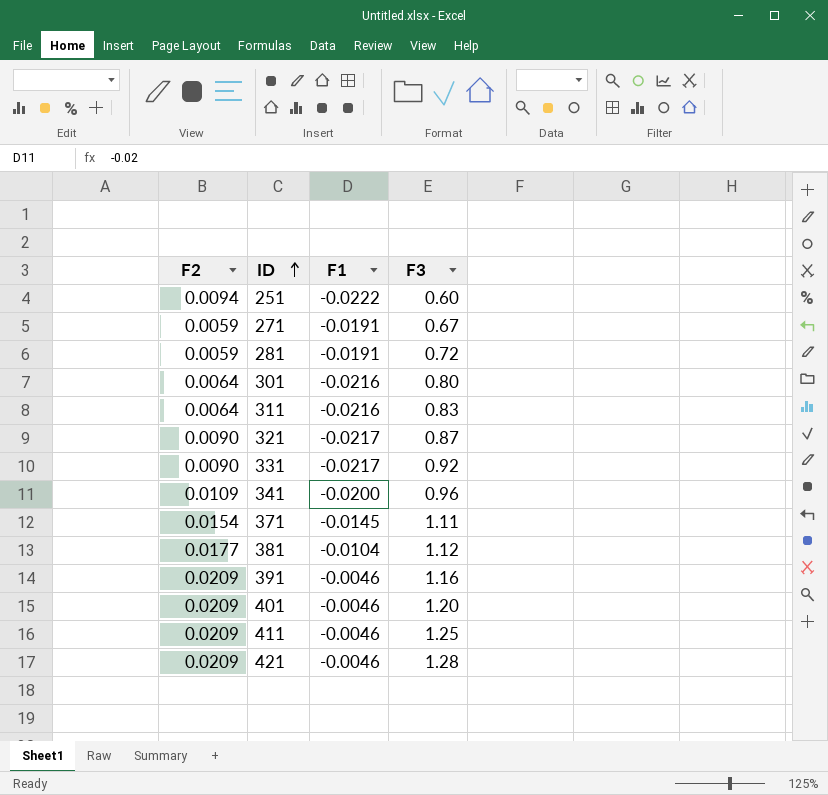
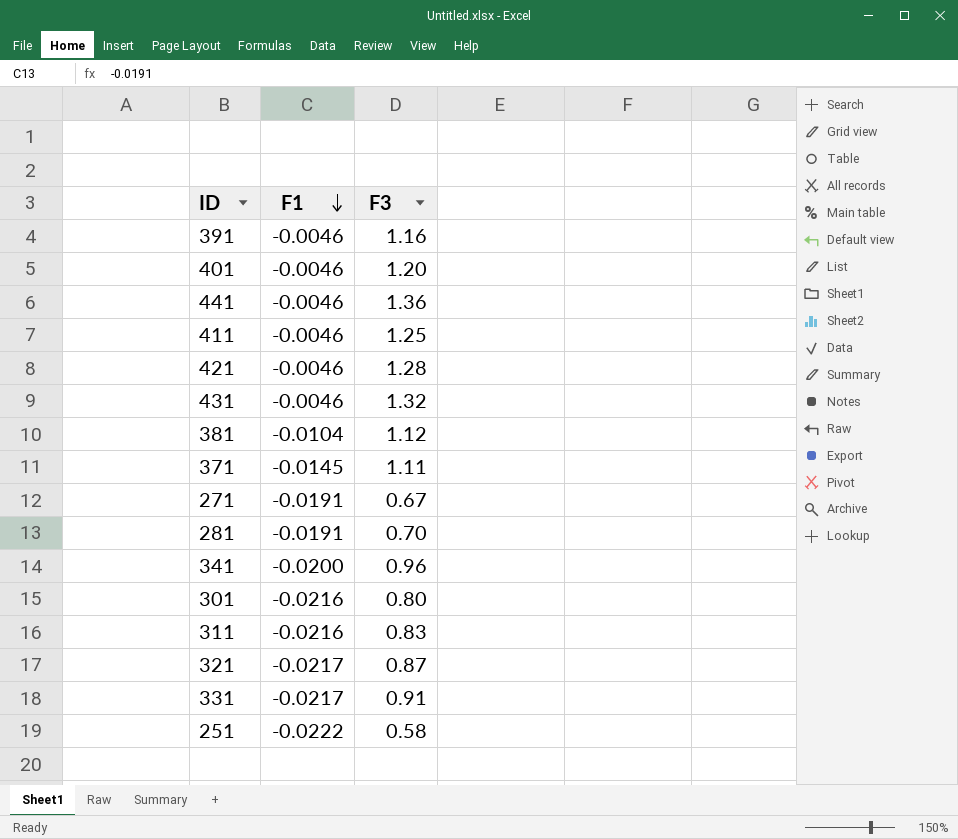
row order: ID ascending -> F1 descending
column F2 | position: 1 -> none
row 441: none -> -0.0046 | 1.36
row 431: none -> -0.0046 | 1.32
281 | F3: 0.72 -> 0.70
331 | F3: 0.92 -> 0.91
251 | F3: 0.60 -> 0.58

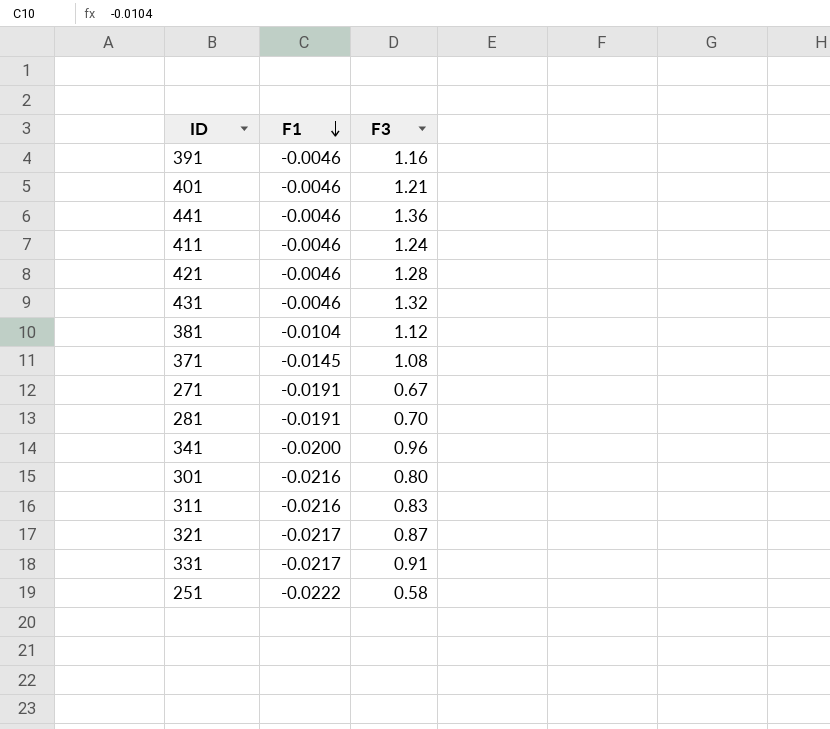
401 | F3: 1.20 -> 1.21
411 | F3: 1.25 -> 1.24
371 | F3: 1.11 -> 1.08

